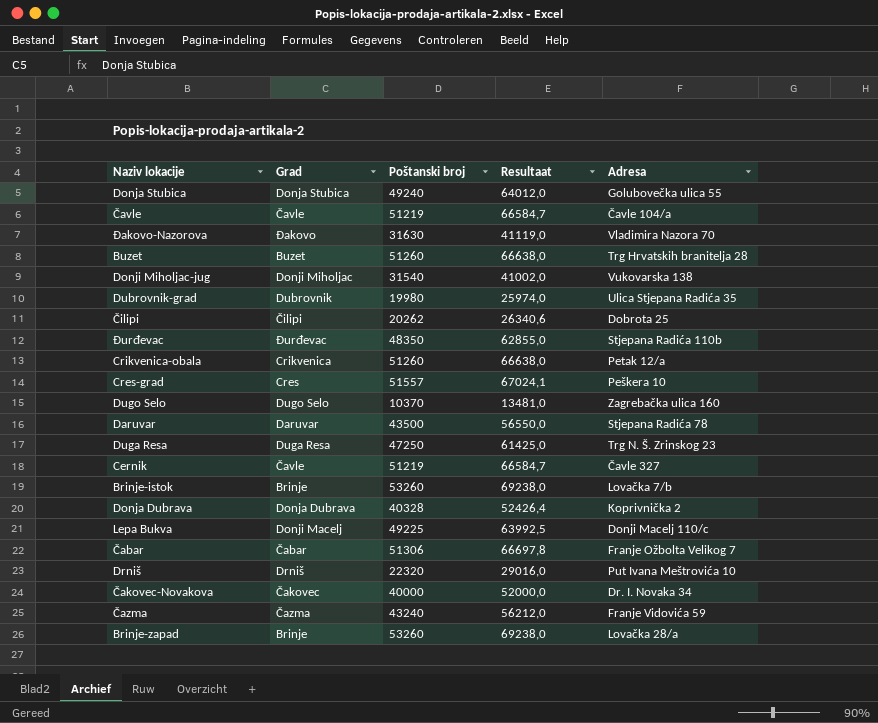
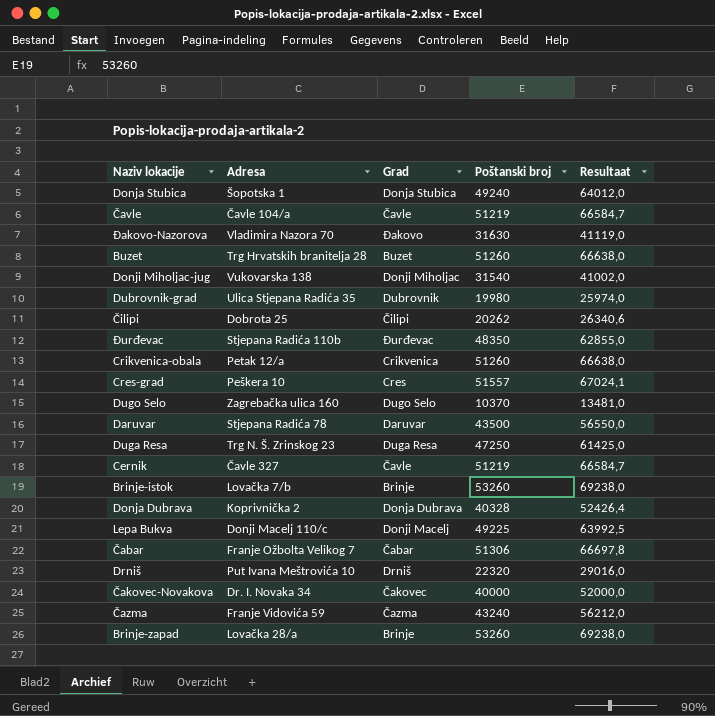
column Adresa | position: 5 -> 2
Donja Stubica | Adresa: Golubovečka ulica 55 -> Šopotska 1

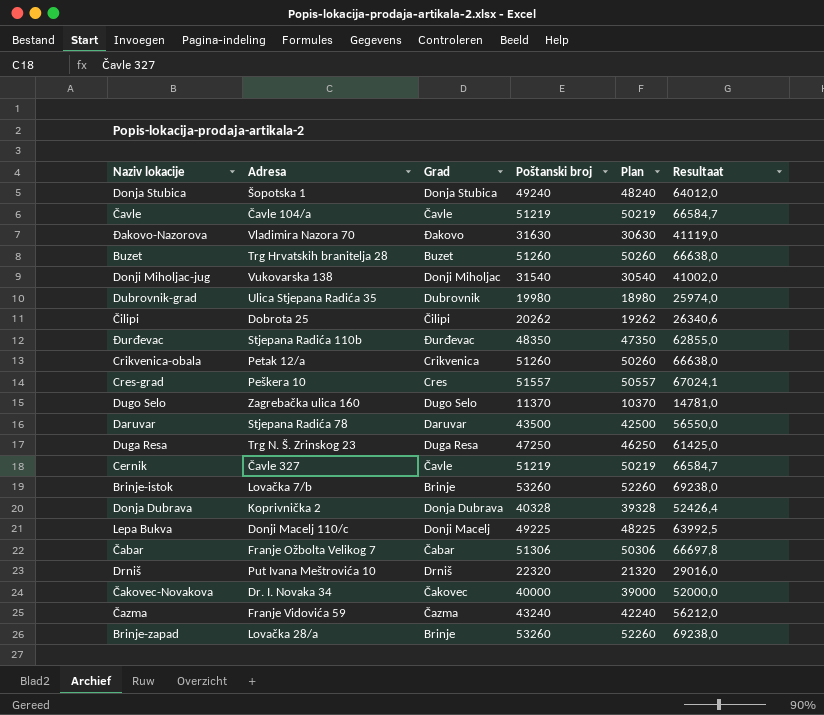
column Plan | formula: none -> [Poštanski broj] - 1000
Dugo Selo | Poštanski broj: 10370 -> 11370
Dugo Selo | Resultaat: 13481,0 -> 14781,0

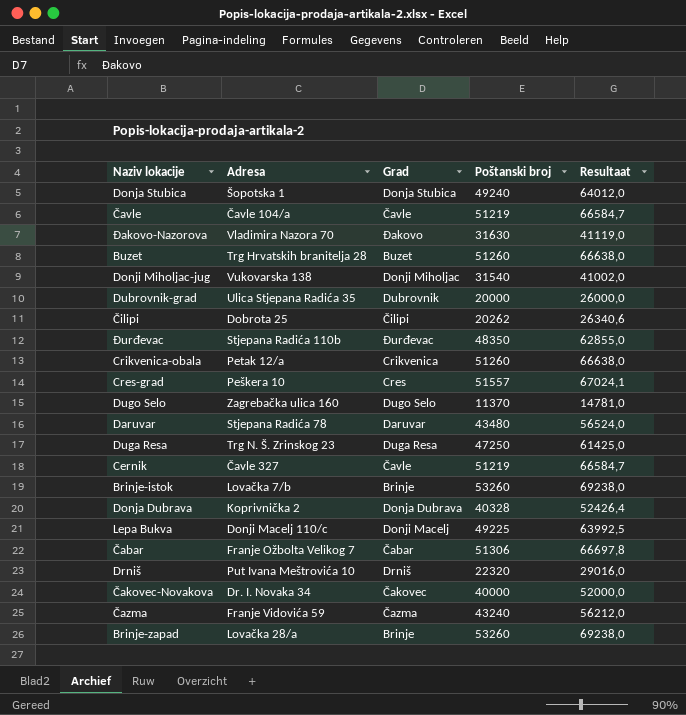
column Plan | formula: [Poštanski broj] - 1000 -> none
Dubrovnik-grad | Poštanski broj: 19980 -> 20000
Dubrovnik-grad | Resultaat: 25974,0 -> 26000,0
Daruvar | Poštanski broj: 43500 -> 43480
Daruvar | Resultaat: 56550,0 -> 56524,0

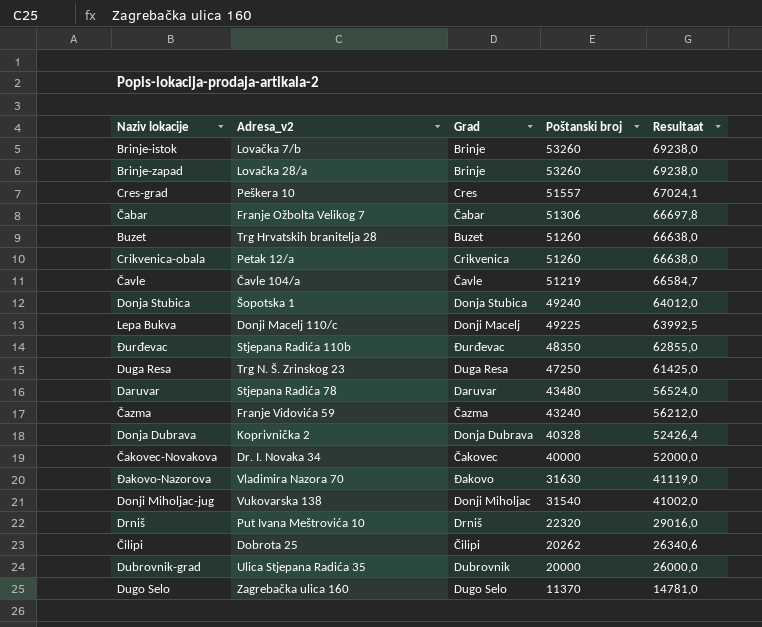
row order: none -> Poštanski broj descending
column name: Adresa -> Adresa_v2
row Cernik: Čavle 327 | Čavle | 51219 | 66584,7 -> none

